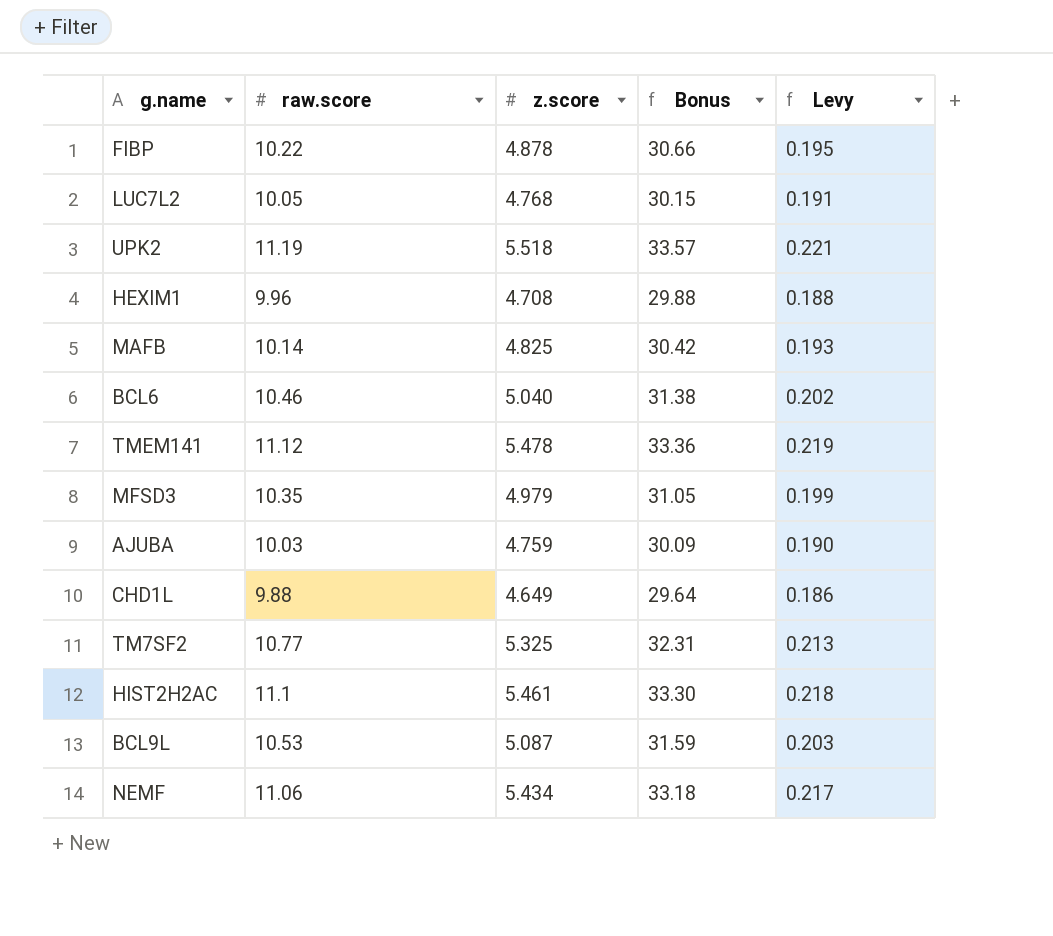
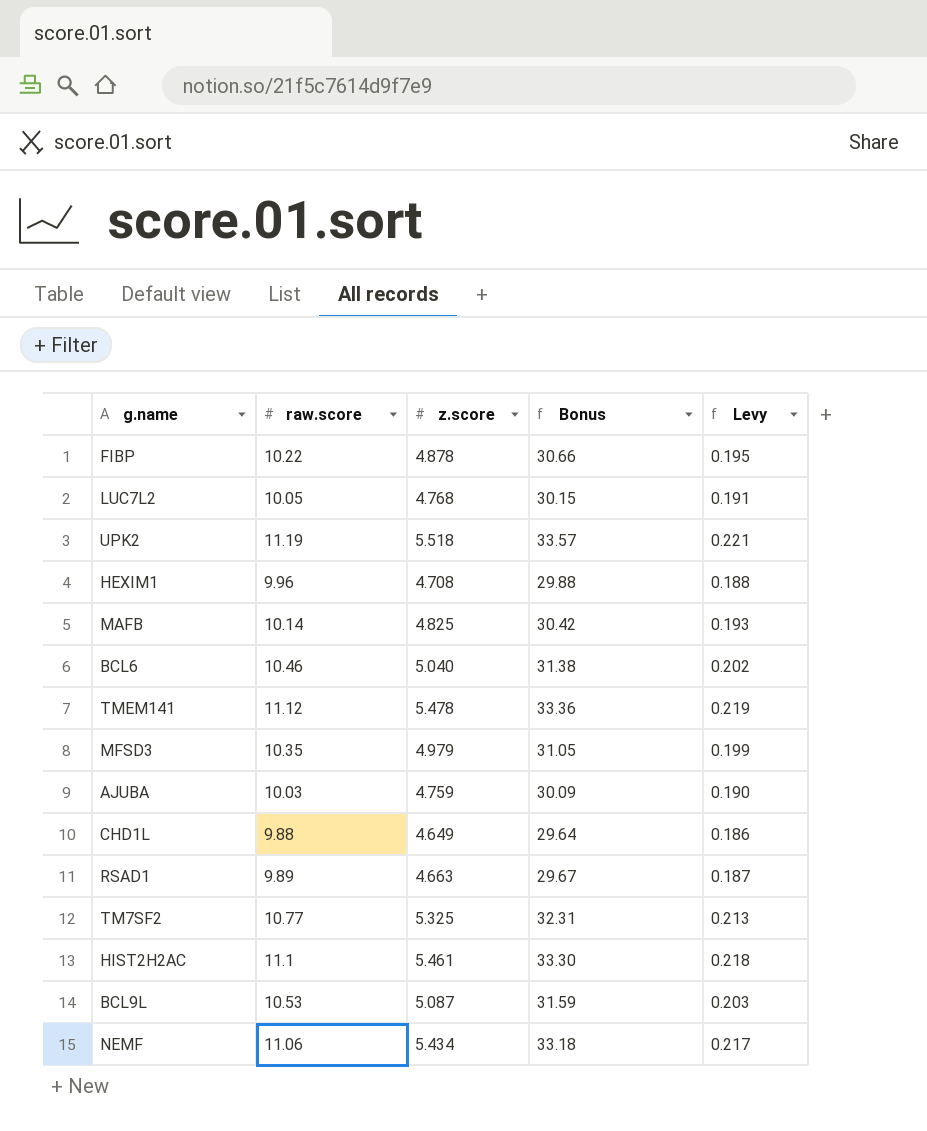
row RSAD1: none -> 9.89 | 4.663 | 29.67 | 0.187

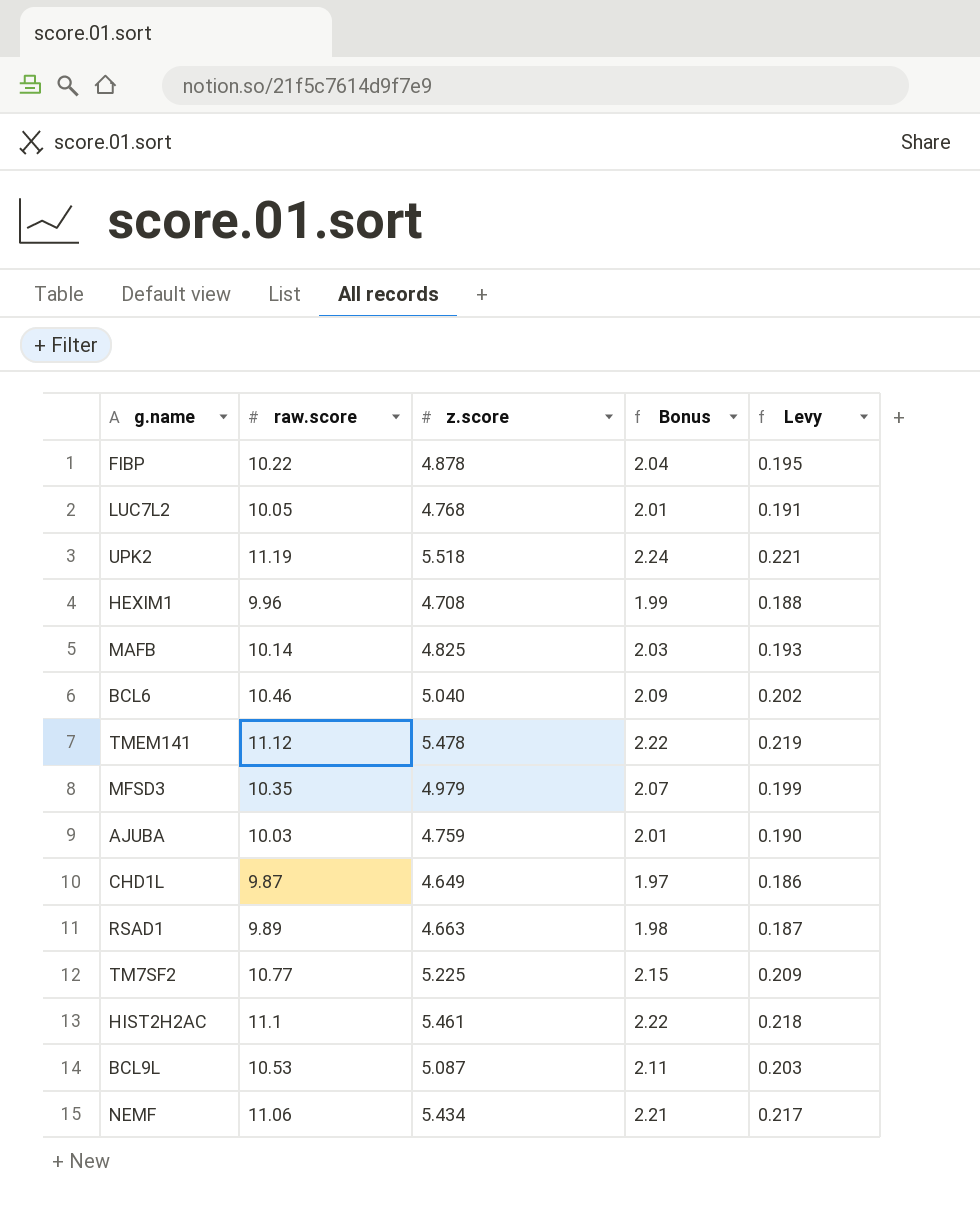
column Bonus | formula: [raw.score] * 3 -> [raw.score] * 0.2
CHD1L | raw.score: 9.88 -> 9.87
TM7SF2 | z.score: 5.325 -> 5.225
TM7SF2 | Levy: 0.213 -> 0.209

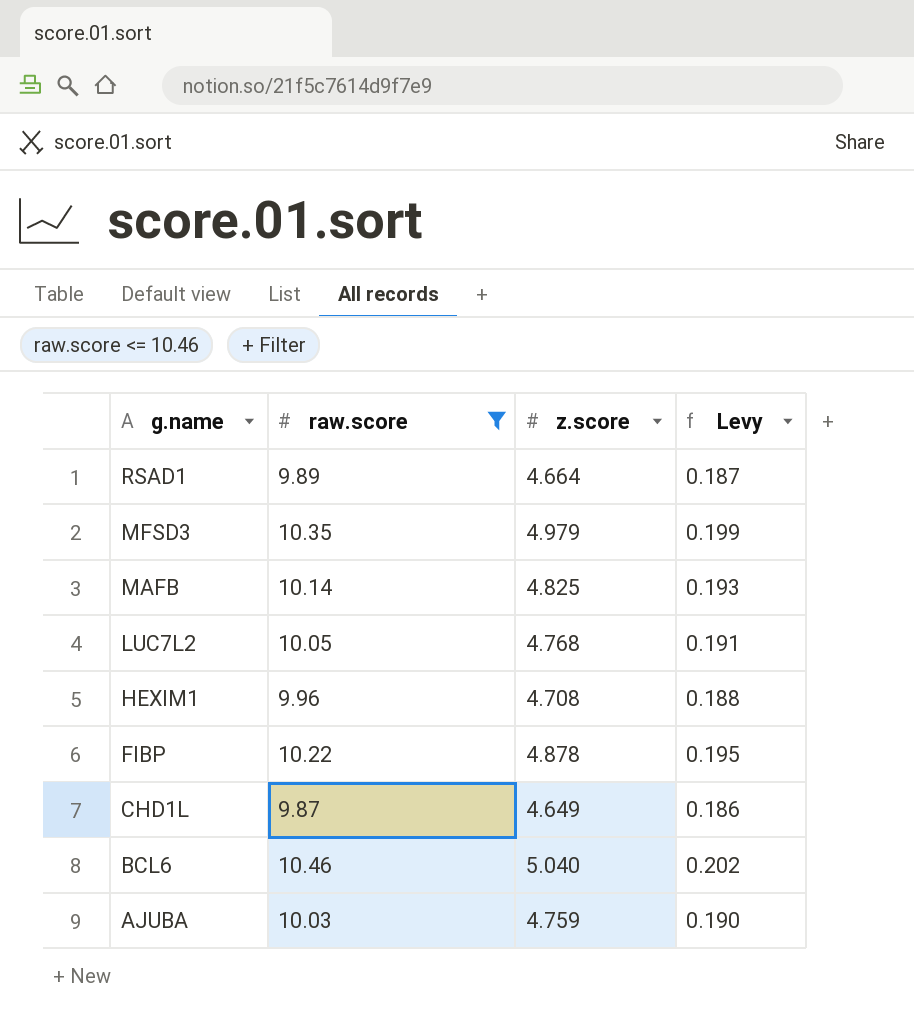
filter: none -> raw.score <= 10.46
row order: none -> g.name descending
column Bonus | formula: [raw.score] * 0.2 -> none
RSAD1 | z.score: 4.663 -> 4.664

